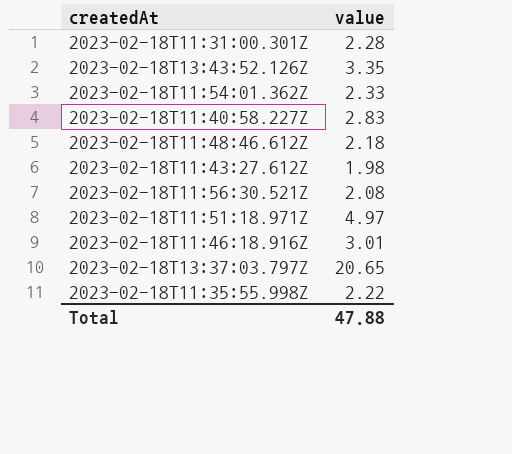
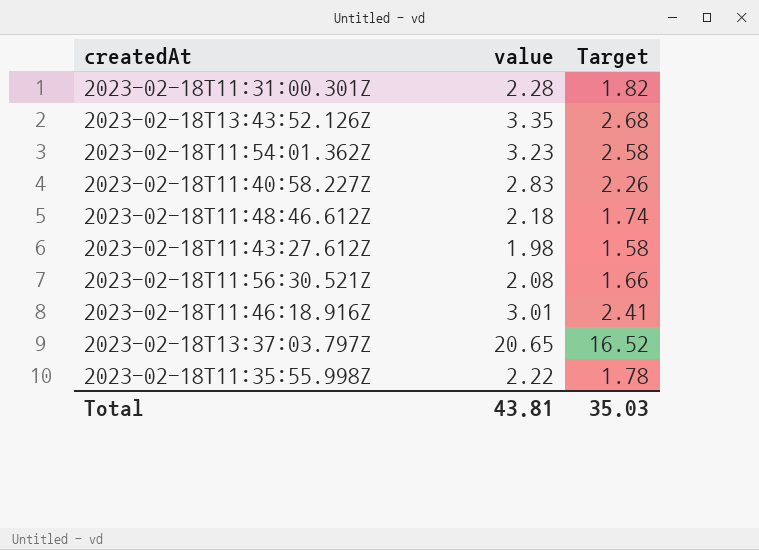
column Target | formula: none -> [value] * 0.8
row 2023-02-18T11:51:18.971Z: 4.97 -> none
2023-02-18T11:54:01.362Z | value: 2.33 -> 3.23
Total | value: 47.88 -> 43.81

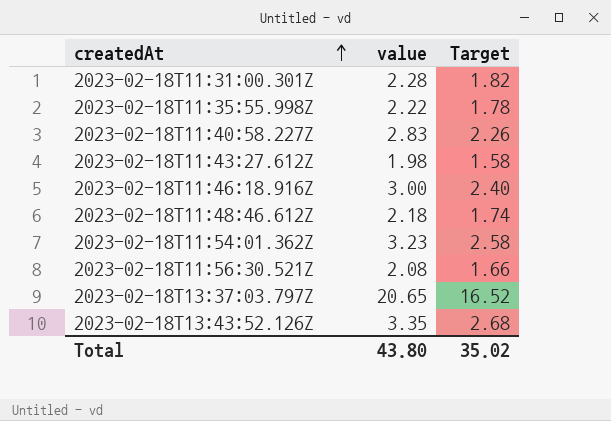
row order: none -> createdAt ascending
2023-02-18T11:46:18.916Z | value: 3.01 -> 3.00
2023-02-18T11:46:18.916Z | Target: 2.41 -> 2.40
Total | value: 43.81 -> 43.80
Total | Target: 35.03 -> 35.02

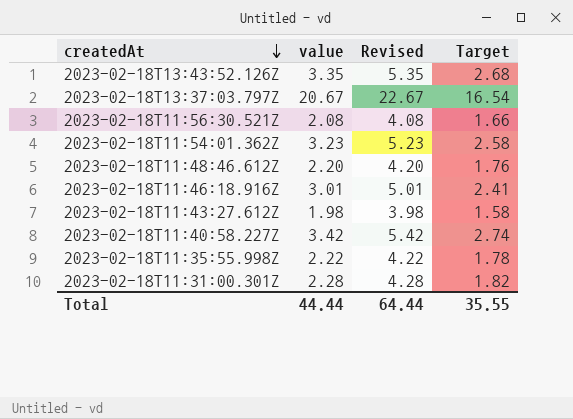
row order: createdAt ascending -> createdAt descending
column Revised | formula: none -> [value] + 2
2023-02-18T13:37:03.797Z | value: 20.65 -> 20.67
2023-02-18T13:37:03.797Z | Target: 16.52 -> 16.54
2023-02-18T11:48:46.612Z | value: 2.18 -> 2.20
2023-02-18T11:48:46.612Z | Target: 1.74 -> 1.76
2023-02-18T11:46:18.916Z | value: 3.00 -> 3.01
2023-02-18T11:46:18.916Z | Target: 2.40 -> 2.41
2023-02-18T11:40:58.227Z | value: 2.83 -> 3.42
2023-02-18T11:40:58.227Z | Target: 2.26 -> 2.74
Total | value: 43.80 -> 44.44
Total | Target: 35.02 -> 35.55

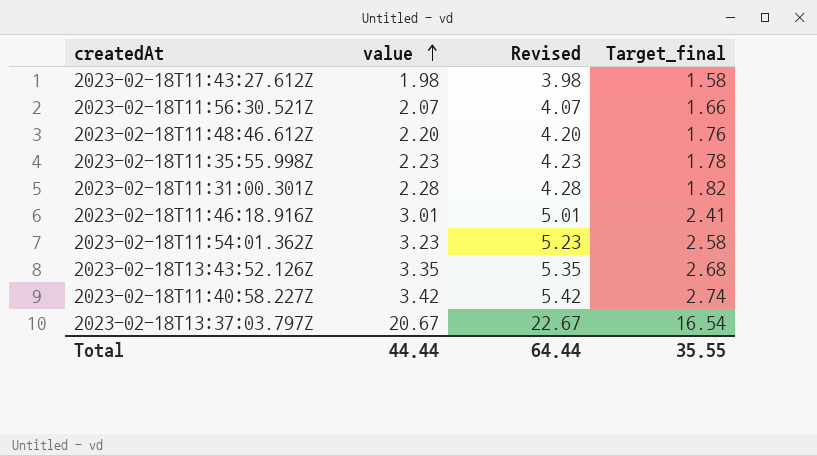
row order: createdAt descending -> value ascending
column name: Target -> Target_final
2023-02-18T11:56:30.521Z | value: 2.08 -> 2.07
2023-02-18T11:56:30.521Z | Revised: 4.08 -> 4.07
2023-02-18T11:35:55.998Z | value: 2.22 -> 2.23
2023-02-18T11:35:55.998Z | Revised: 4.22 -> 4.23

